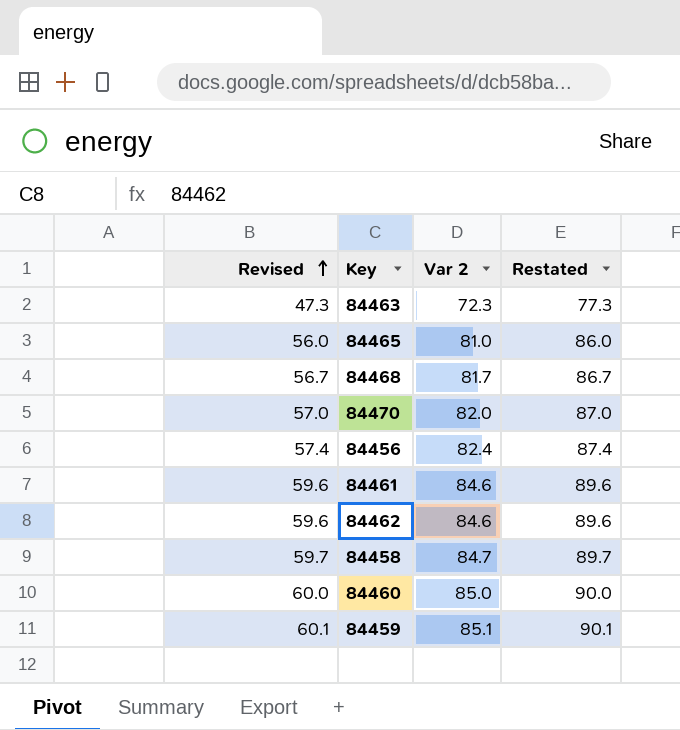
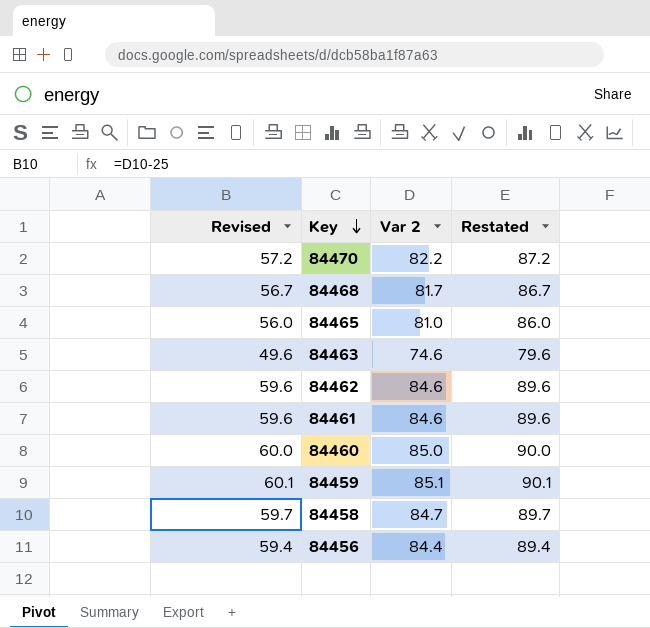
row order: Revised ascending -> Key descending
84470 | Revised: 57.0 -> 57.2
84470 | Var 2: 82.0 -> 82.2
84470 | Restated: 87.0 -> 87.2
84463 | Revised: 47.3 -> 49.6
84463 | Var 2: 72.3 -> 74.6
84463 | Restated: 77.3 -> 79.6
84456 | Revised: 57.4 -> 59.4
84456 | Var 2: 82.4 -> 84.4
84456 | Restated: 87.4 -> 89.4

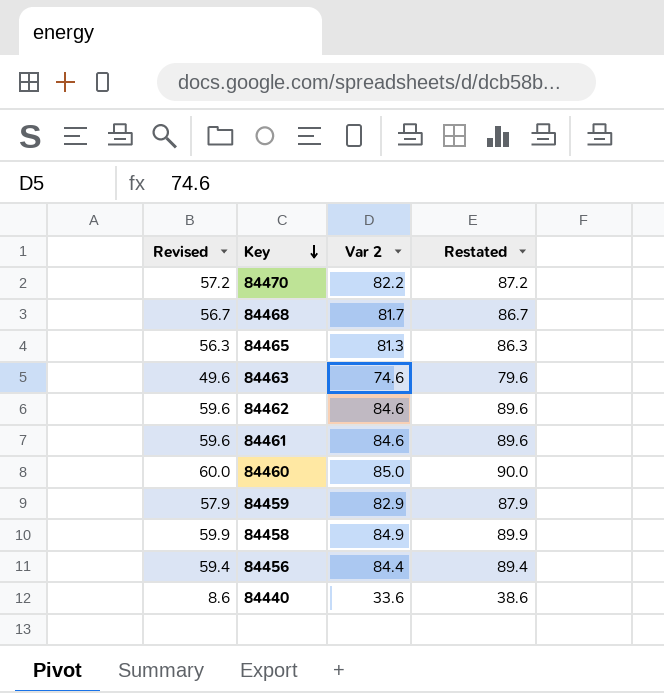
84465 | Revised: 56.0 -> 56.3
84465 | Var 2: 81.0 -> 81.3
84465 | Restated: 86.0 -> 86.3
84459 | Revised: 60.1 -> 57.9
84459 | Var 2: 85.1 -> 82.9
84459 | Restated: 90.1 -> 87.9
84458 | Revised: 59.7 -> 59.9
84458 | Var 2: 84.7 -> 84.9
84458 | Restated: 89.7 -> 89.9
row 84440: none -> 8.6 | 33.6 | 38.6

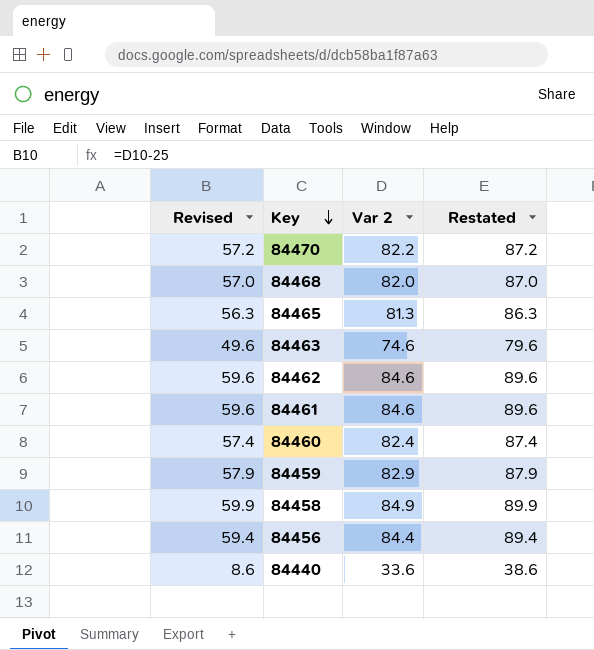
84468 | Revised: 56.7 -> 57.0
84468 | Var 2: 81.7 -> 82.0
84468 | Restated: 86.7 -> 87.0
84460 | Revised: 60.0 -> 57.4
84460 | Var 2: 85.0 -> 82.4
84460 | Restated: 90.0 -> 87.4

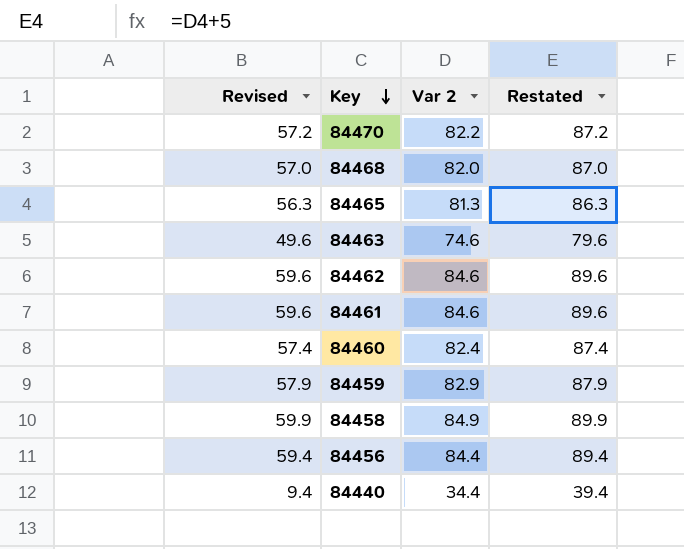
84440 | Revised: 8.6 -> 9.4
84440 | Var 2: 33.6 -> 34.4
84440 | Restated: 38.6 -> 39.4

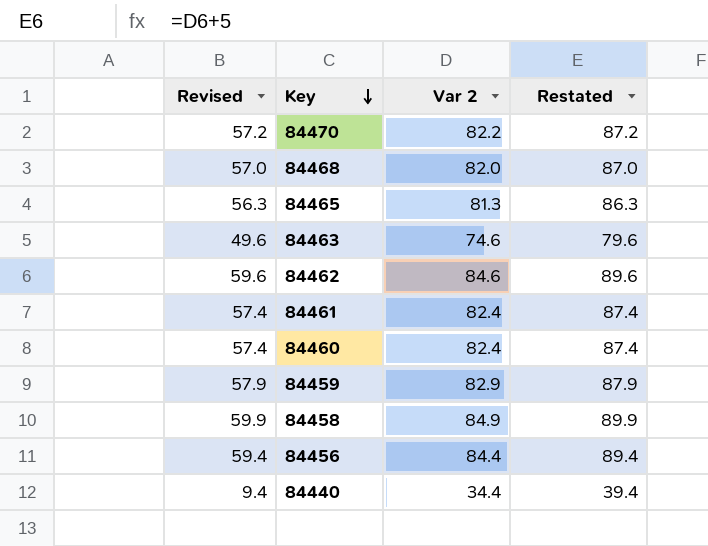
84461 | Revised: 59.6 -> 57.4
84461 | Var 2: 84.6 -> 82.4
84461 | Restated: 89.6 -> 87.4

